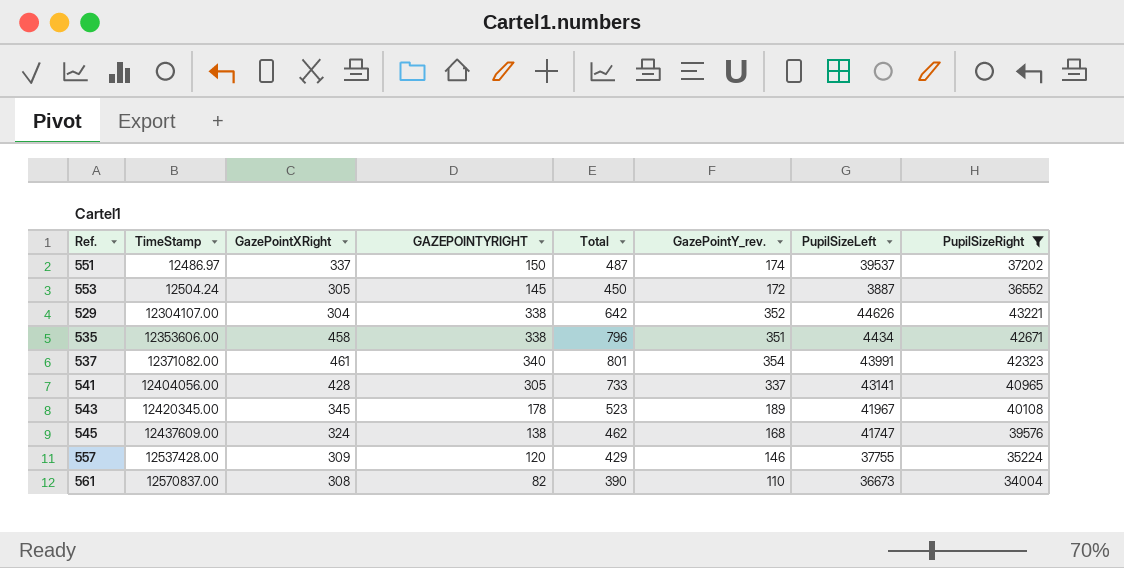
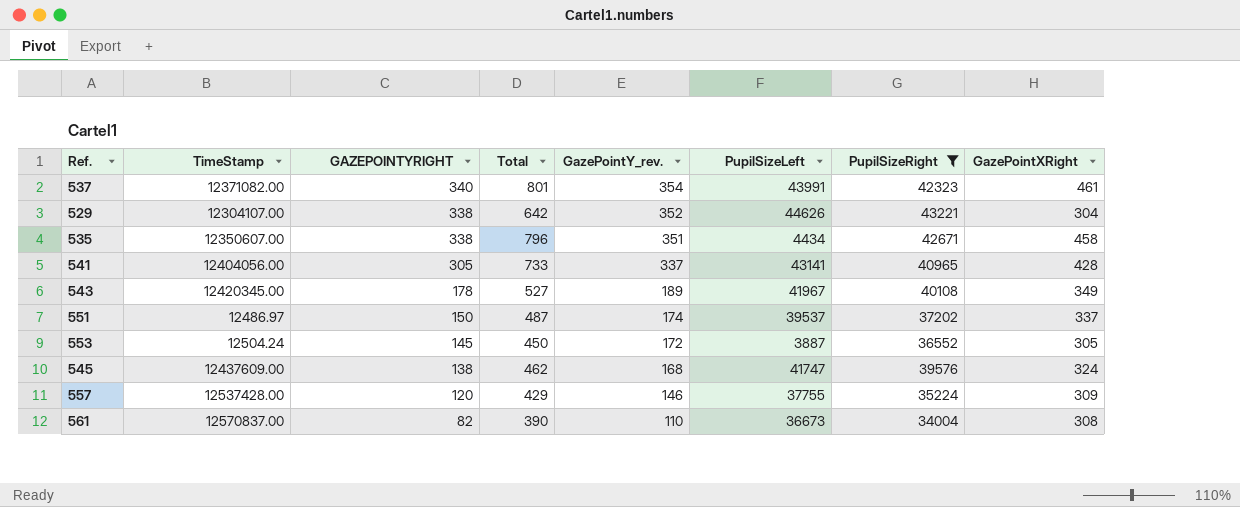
row order: TimeStamp ascending -> GAZEPOINTYRIGHT descending
column GazePointXRight | position: 3 -> 8
535 | TimeStamp: 12353606.00 -> 12350607.00
543 | Total: 523 -> 527
543 | GazePointXRight: 345 -> 349

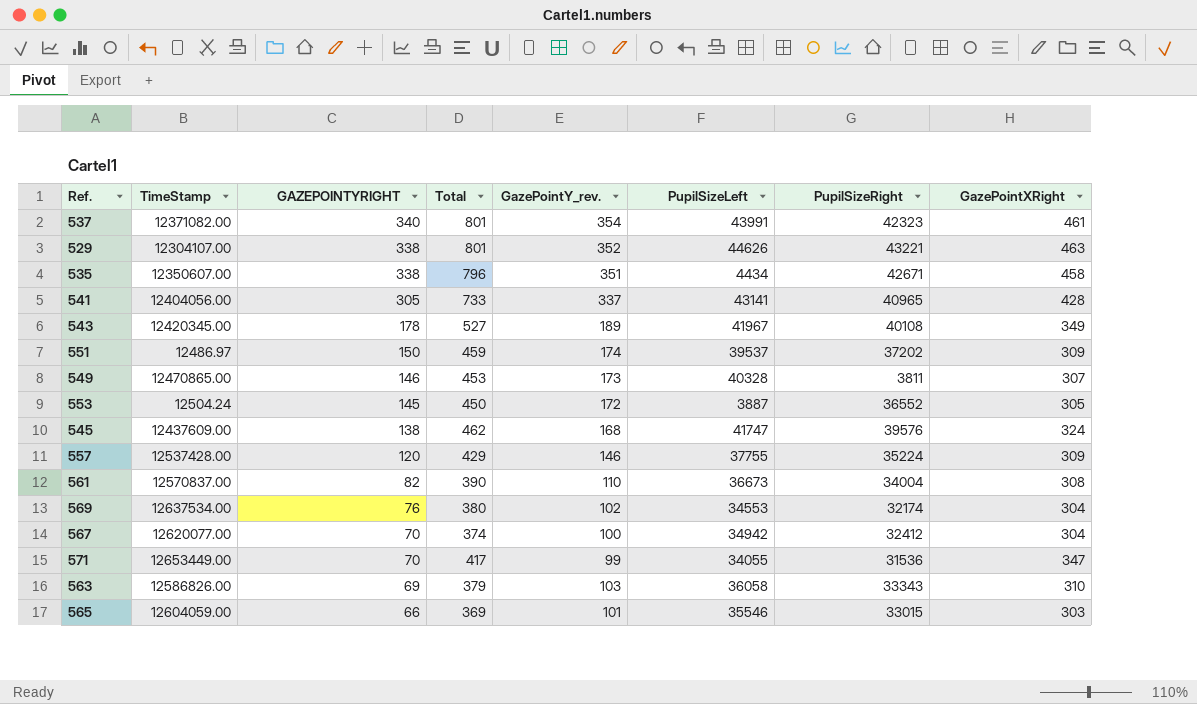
filter: PupilSizeRight >= 34004 -> none
529 | Total: 642 -> 801
529 | GazePointXRight: 304 -> 463
551 | Total: 487 -> 459
551 | GazePointXRight: 337 -> 309

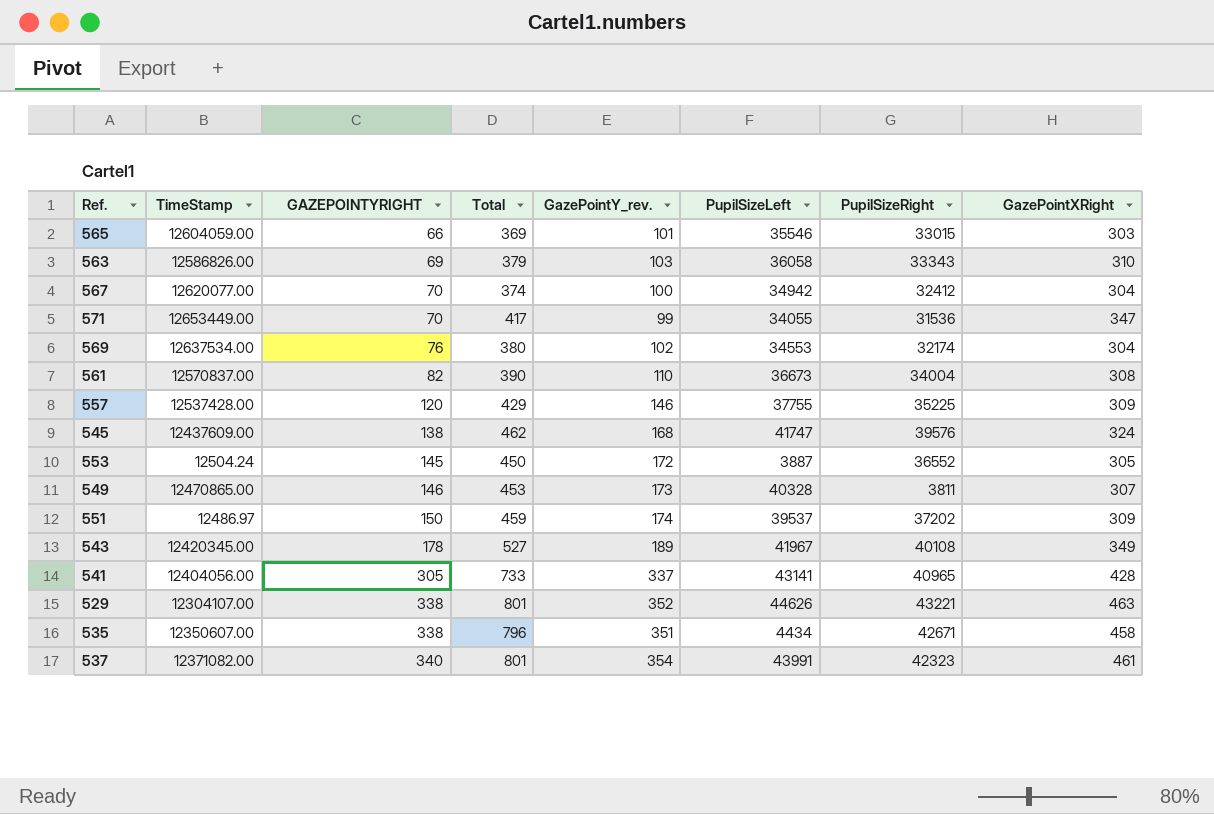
row order: GAZEPOINTYRIGHT descending -> GAZEPOINTYRIGHT ascending
557 | PupilSizeRight: 35224 -> 35225

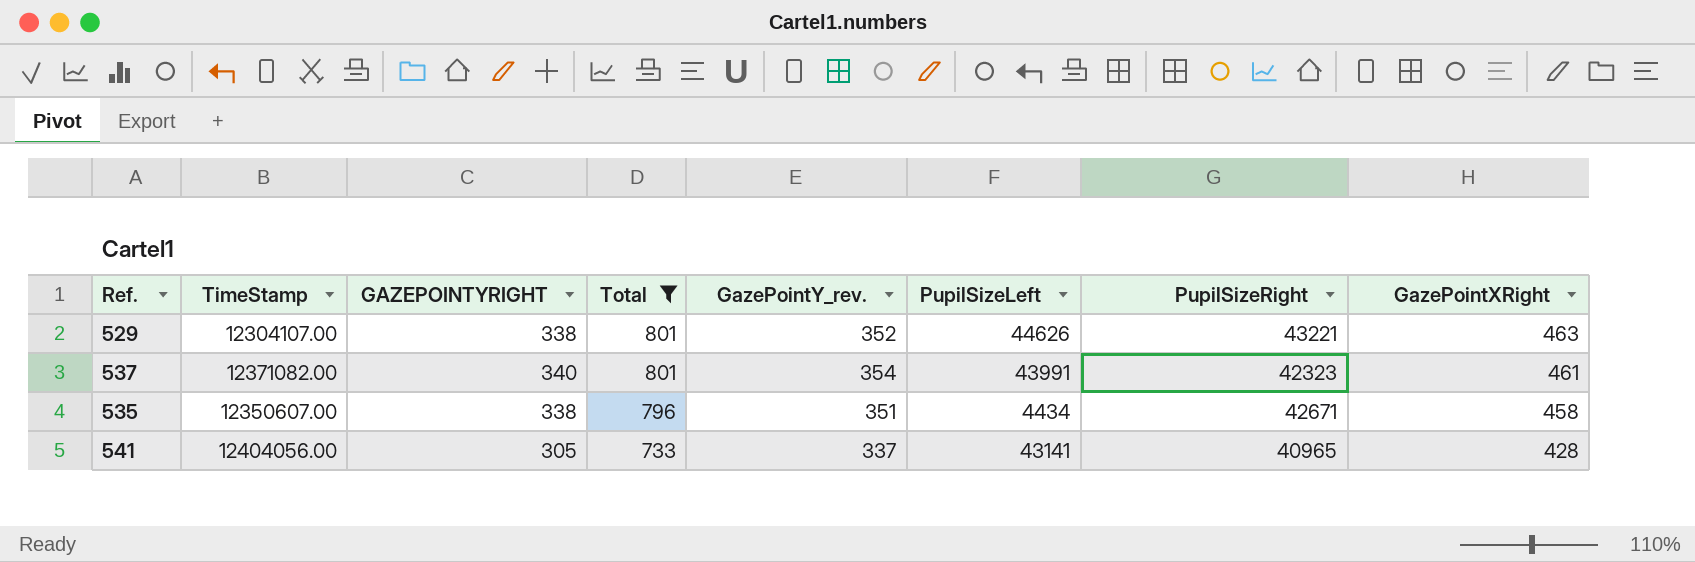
filter: none -> Total >= 733
row order: GAZEPOINTYRIGHT ascending -> Total descending

